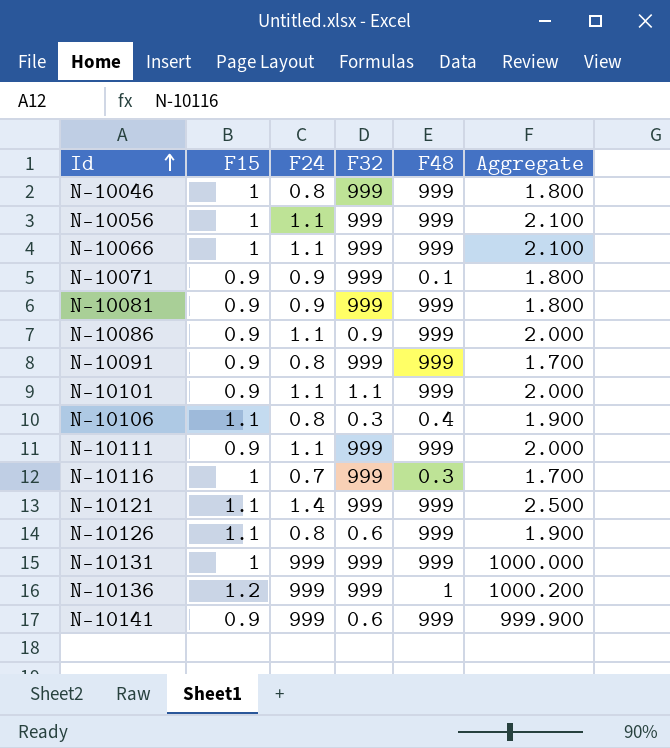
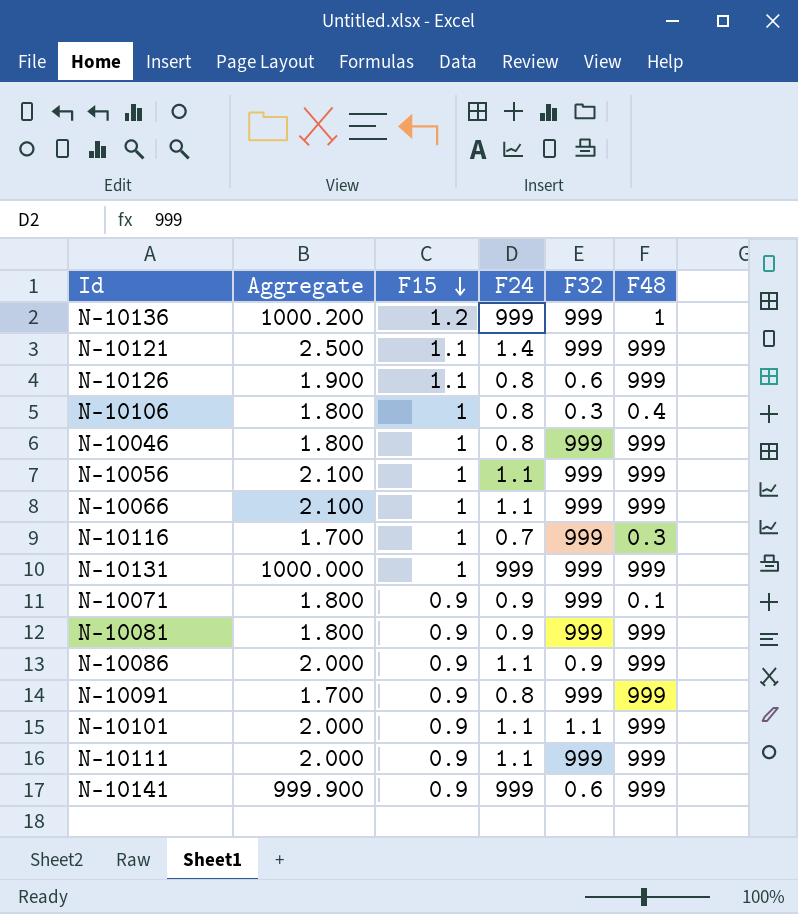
row order: Id ascending -> F15 descending
column Aggregate | position: 6 -> 2
N-10106 | Aggregate: 1.900 -> 1.800
N-10106 | F15: 1.1 -> 1

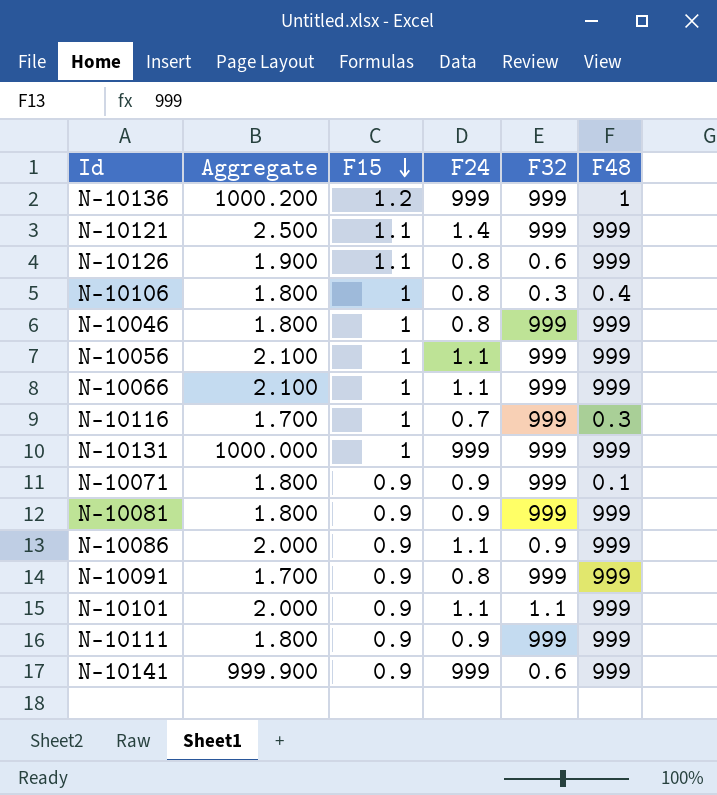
N-10111 | Aggregate: 2.000 -> 1.800
N-10111 | F24: 1.1 -> 0.9

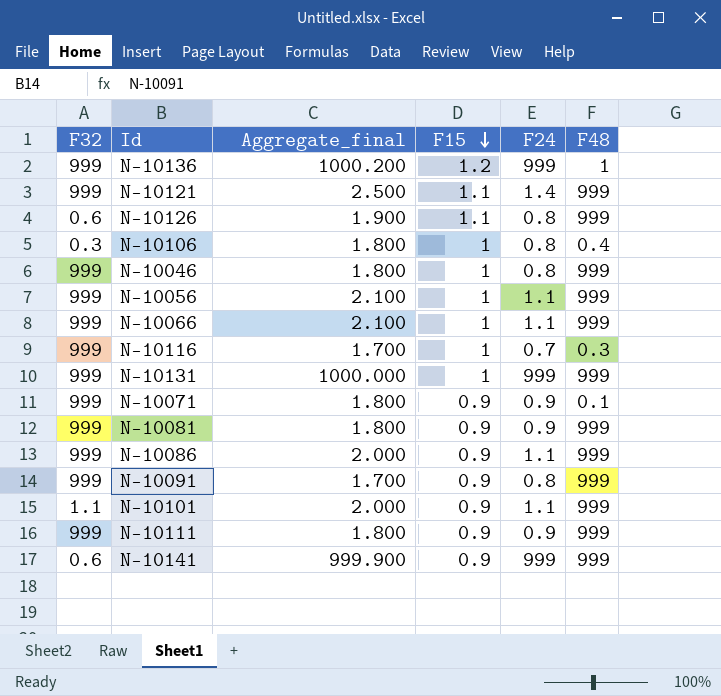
column F32 | position: 5 -> 1
column name: Aggregate -> Aggregate_final
N-10086 | F32: 0.9 -> 999

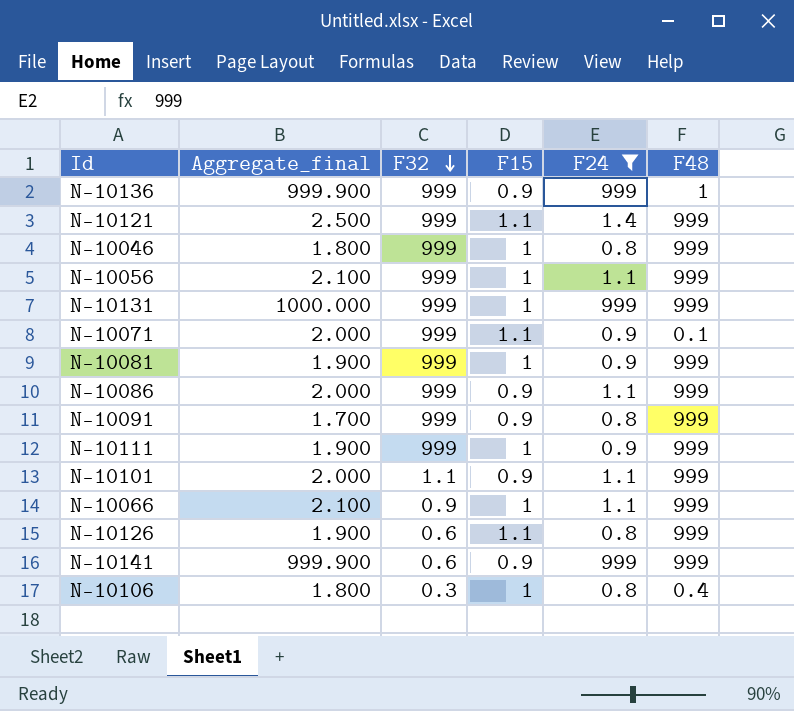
filter: none -> F24 != 0.7
row order: F15 descending -> F32 descending
column F32 | position: 1 -> 3
N-10136 | Aggregate_final: 1000.200 -> 999.900
N-10136 | F15: 1.2 -> 0.9
N-10071 | Aggregate_final: 1.800 -> 2.000
N-10071 | F15: 0.9 -> 1.1
N-10081 | Aggregate_final: 1.800 -> 1.900
N-10081 | F15: 0.9 -> 1
N-10111 | Aggregate_final: 1.800 -> 1.900
N-10111 | F15: 0.9 -> 1
N-10066 | F32: 999 -> 0.9

